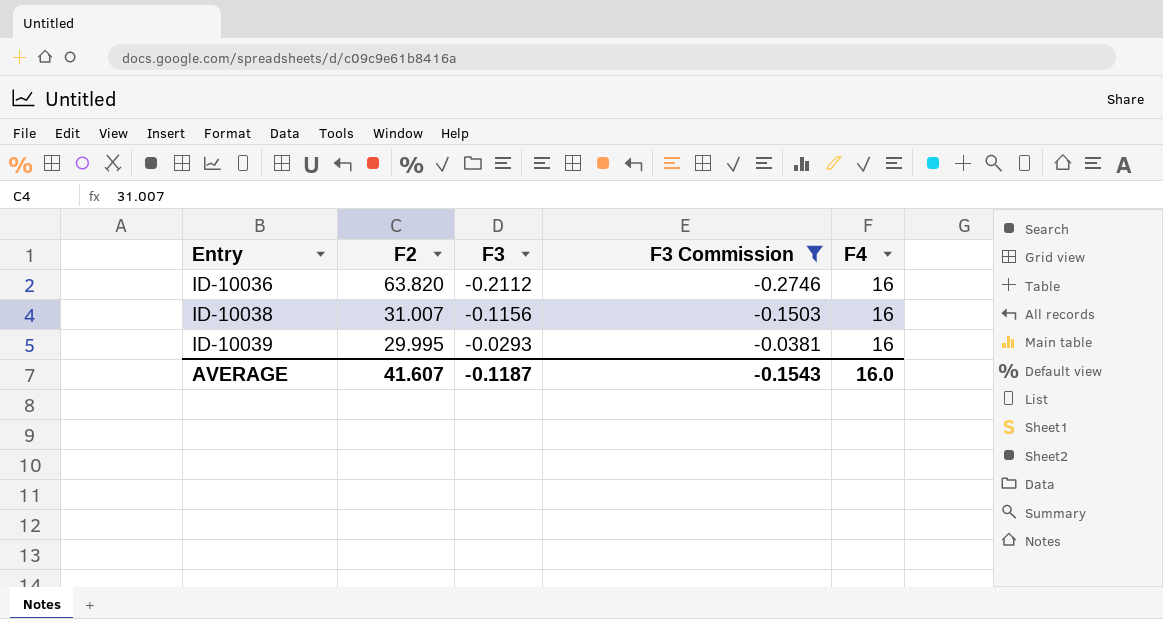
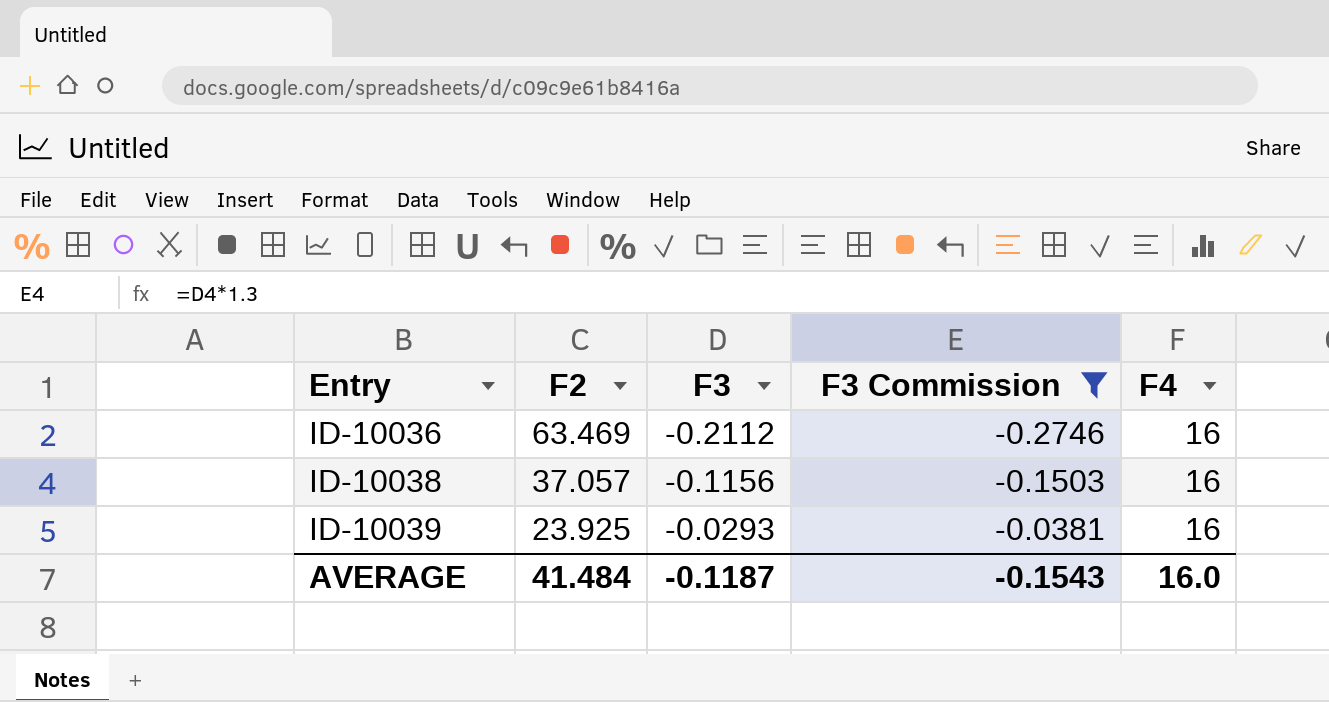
ID-10036 | F2: 63.820 -> 63.469
ID-10038 | F2: 31.007 -> 37.057
ID-10039 | F2: 29.995 -> 23.925
AVERAGE | F2: 41.607 -> 41.484

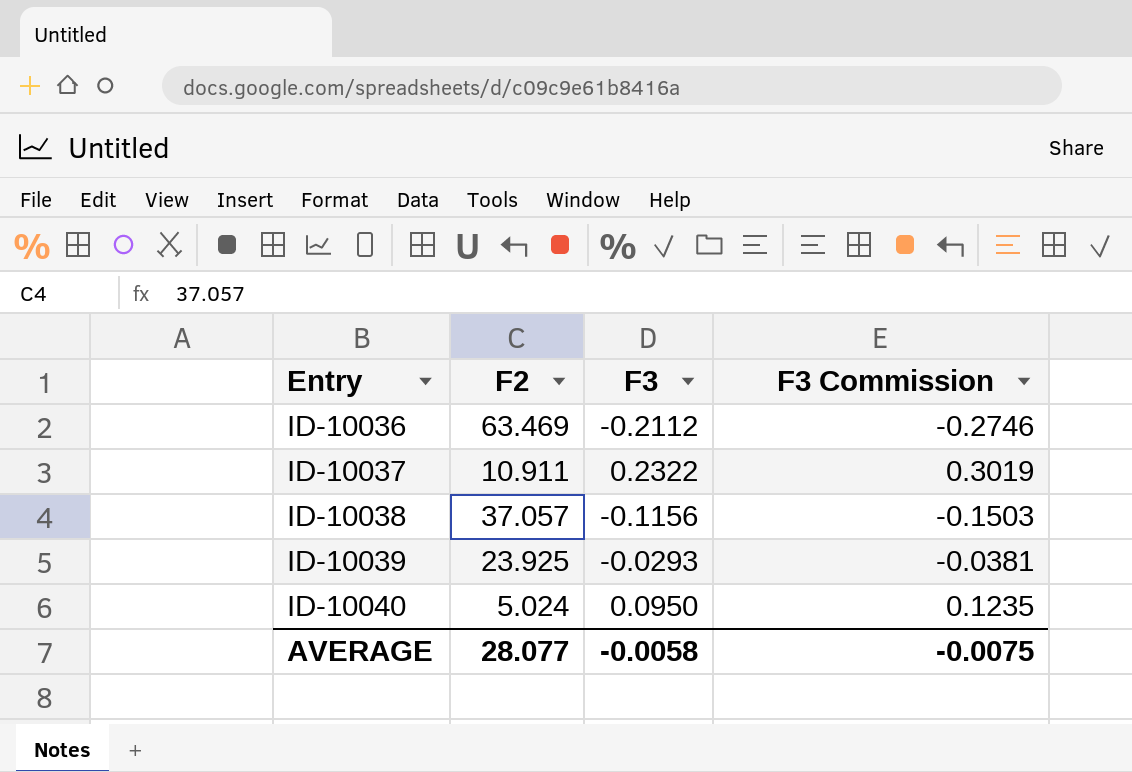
filter: F3 Commission <= -0.0381 -> none
column F4 | position: 5 -> none
AVERAGE | F2: 41.484 -> 28.077
AVERAGE | F3: -0.1187 -> -0.0058
AVERAGE | F3 Commission: -0.1543 -> -0.0075

